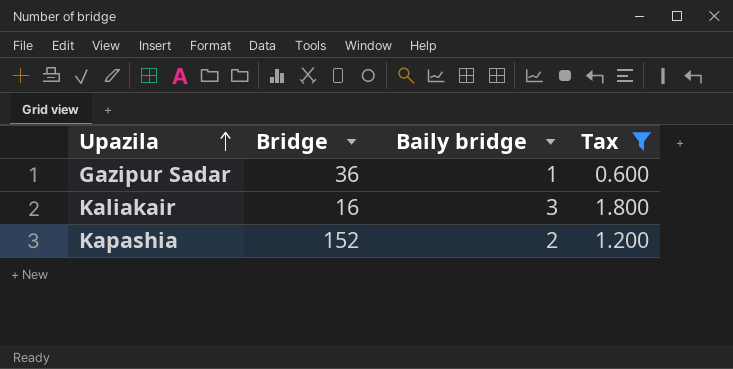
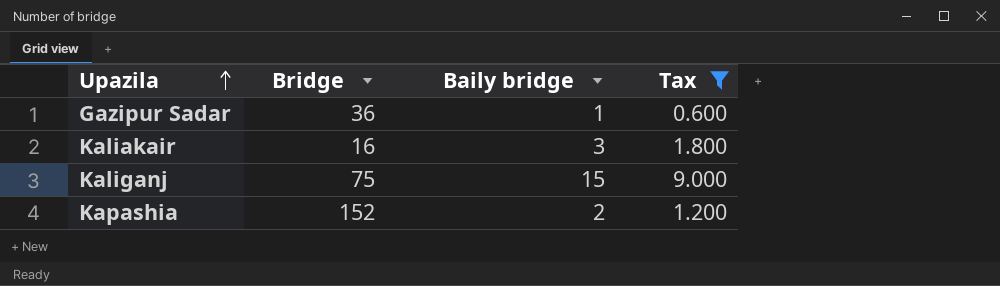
row Kaliganj: none -> 75 | 15 | 9.000

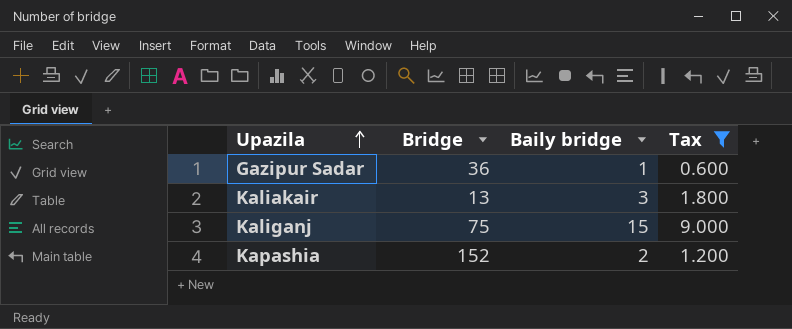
Kaliakair | Bridge: 16 -> 13

